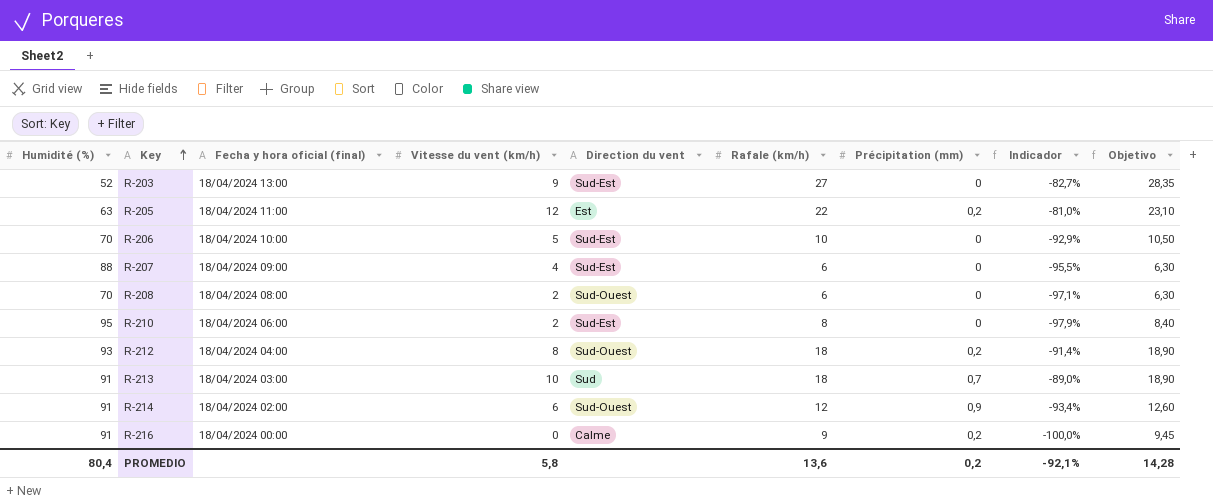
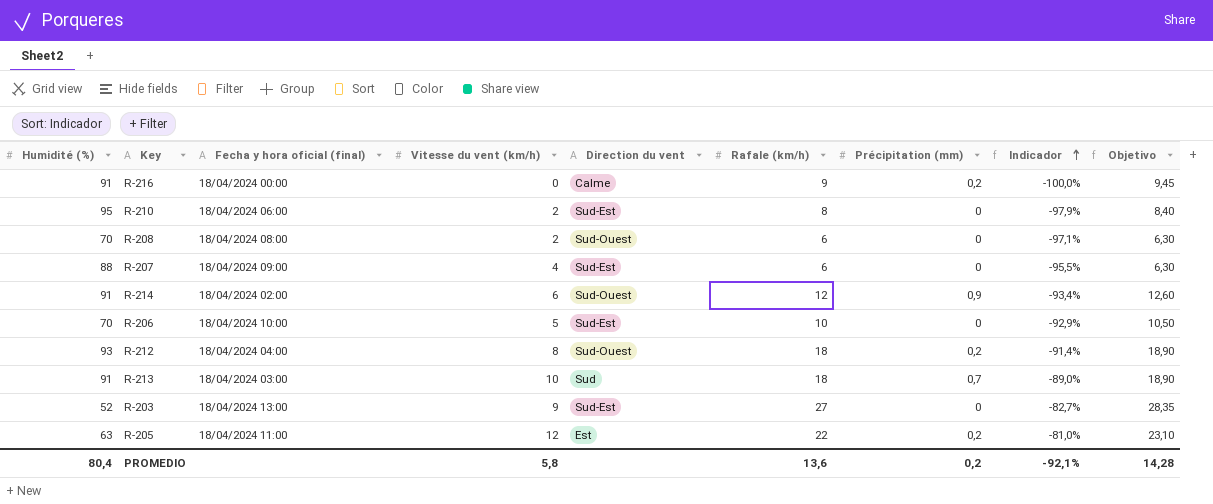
row order: Key ascending -> Indicador ascending

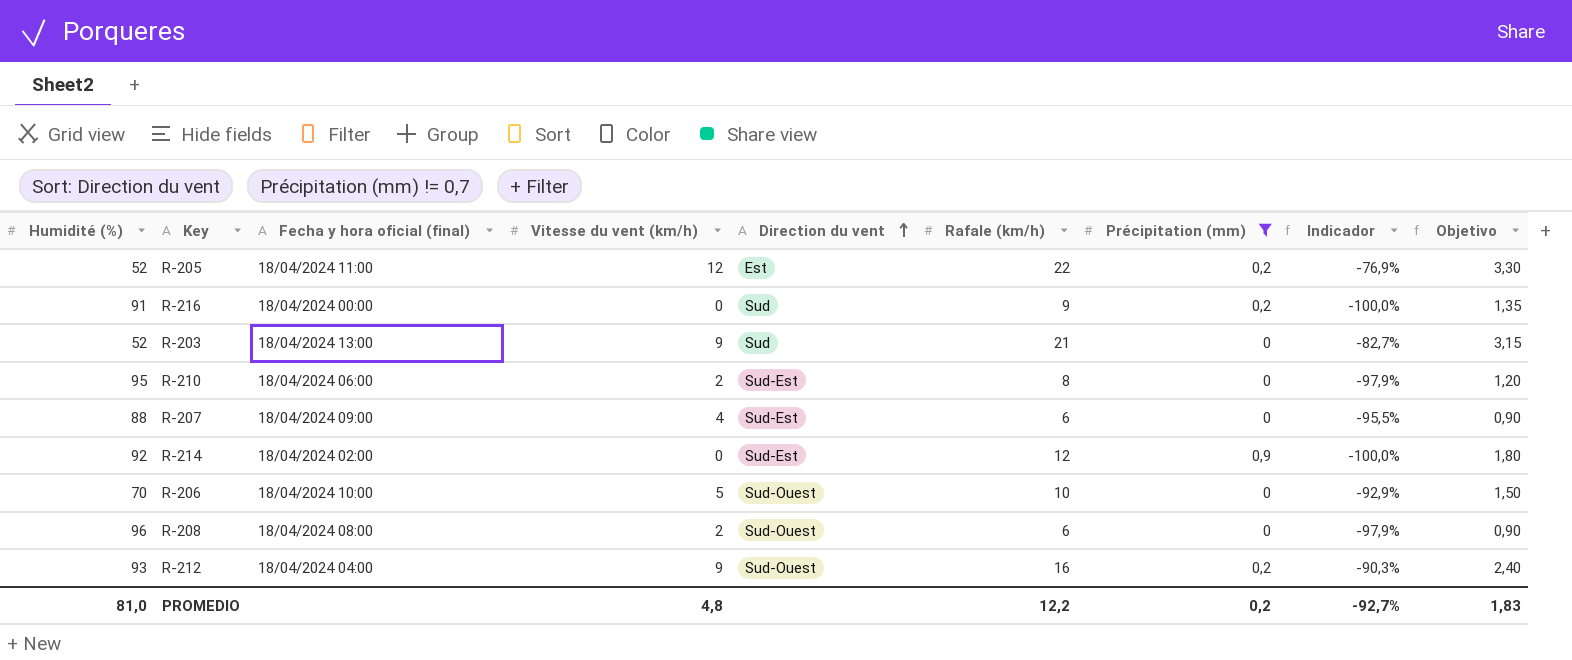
filter: none -> Précipitation (mm) != 0,7
row order: Indicador ascending -> Direction du vent ascending
column Objetivo | formula: [Rafale (km/h)] * 1,05 -> [Rafale (km/h)] * 0,15
R-205 | Humidité (%): 63 -> 52
R-205 | Indicador: -81,0% -> -76,9%
R-216 | Direction du vent: Calme -> Sud
R-203 | Direction du vent: Sud-Est -> Sud
R-203 | Rafale (km/h): 27 -> 21
R-214 | Humidité (%): 91 -> 92
R-214 | Vitesse du vent (km/h): 6 -> 0
R-214 | Direction du vent: Sud-Ouest -> Sud-Est
R-214 | Indicador: -93,4% -> -100,0%
R-206 | Direction du vent: Sud-Est -> Sud-Ouest
R-208 | Humidité (%): 70 -> 96
R-208 | Indicador: -97,1% -> -97,9%
R-212 | Vitesse du vent (km/h): 8 -> 9
R-212 | Rafale (km/h): 18 -> 16
R-212 | Indicador: -91,4% -> -90,3%
PROMEDIO | Humidité (%): 80,4 -> 81,0
PROMEDIO | Vitesse du vent (km/h): 5,8 -> 4,8
PROMEDIO | Rafale (km/h): 13,6 -> 12,2
PROMEDIO | Indicador: -92,1% -> -92,7%
PROMEDIO | Objetivo: 14,28 -> 1,83

